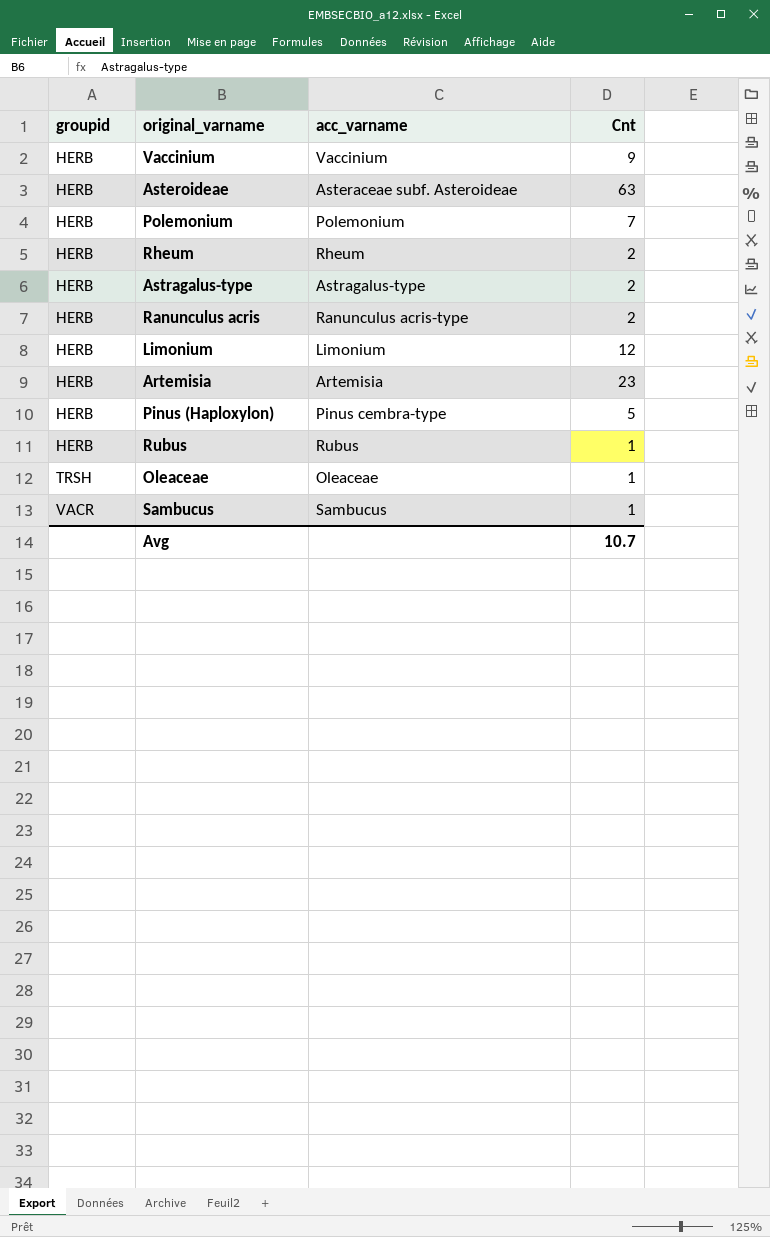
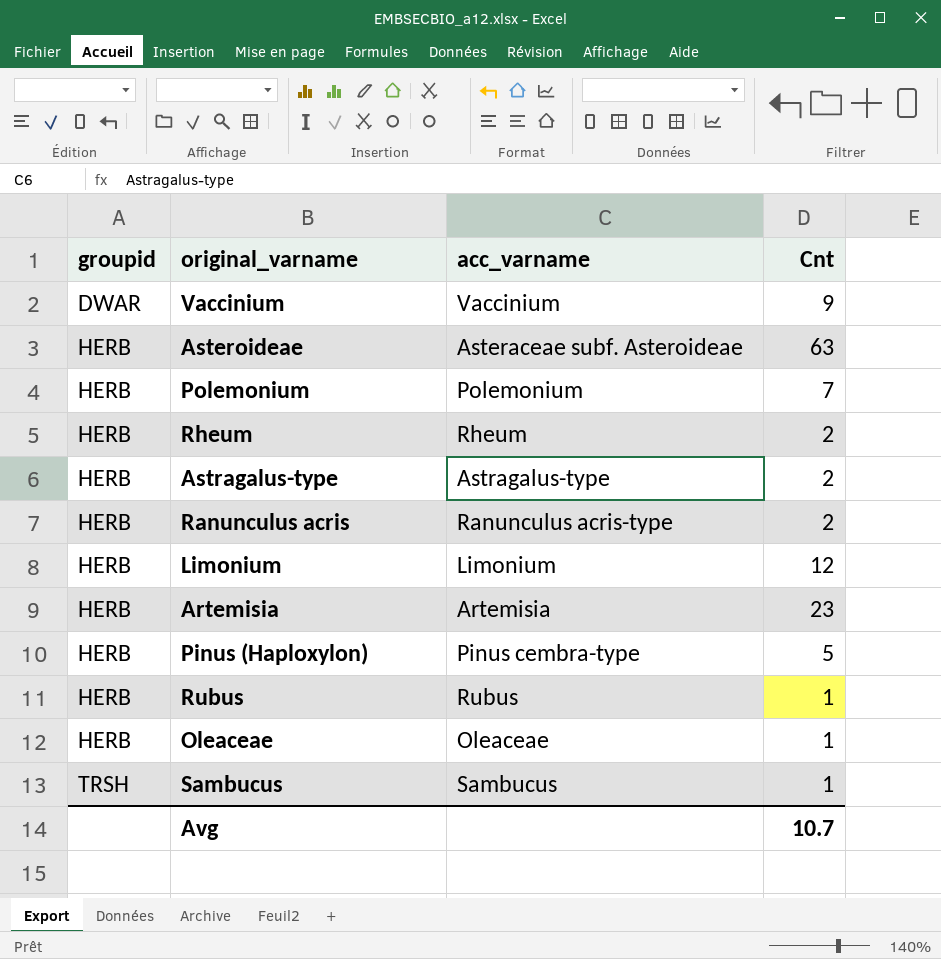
Vaccinium | groupid: HERB -> DWAR
Oleaceae | groupid: TRSH -> HERB
Sambucus | groupid: VACR -> TRSH

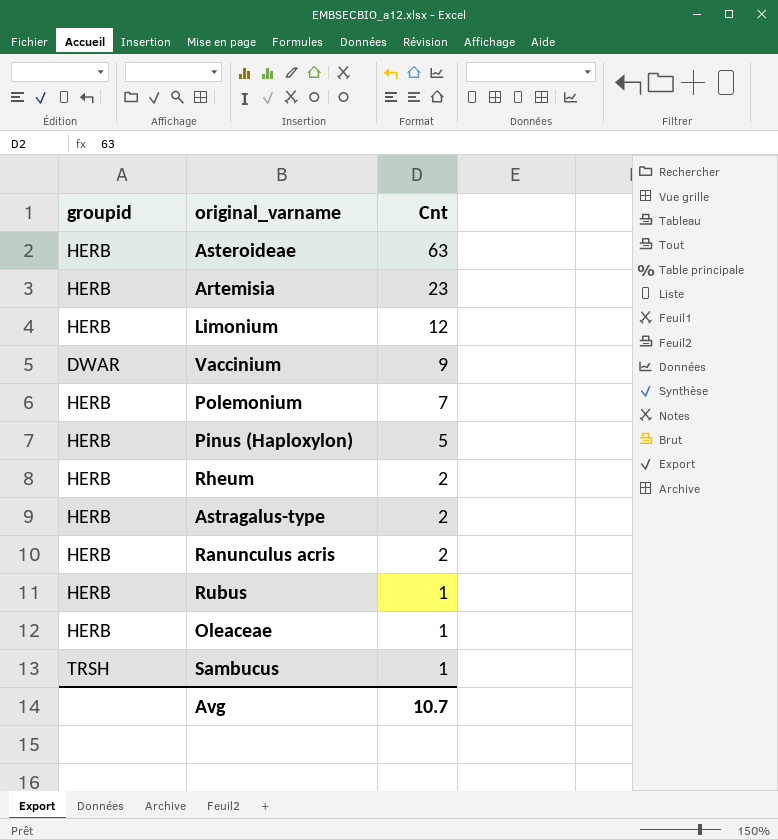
row order: groupid ascending -> Cnt descending
column acc_varname | position: 3 -> none

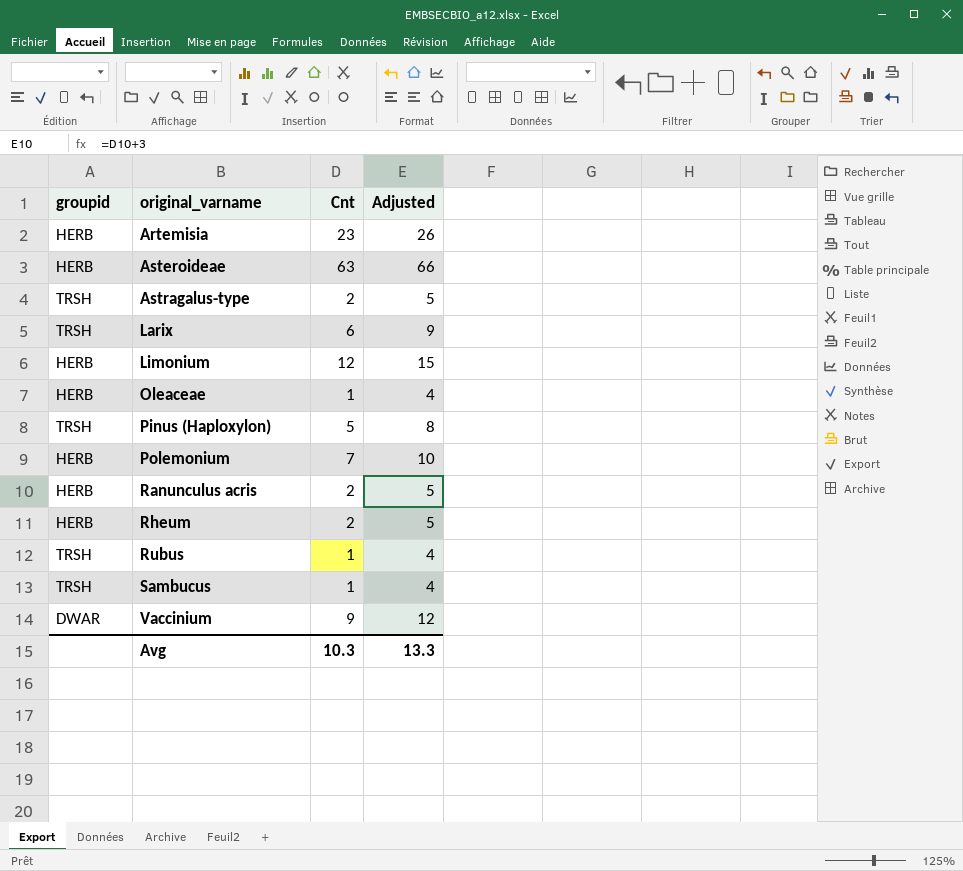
row order: Cnt descending -> original_varname ascending
column Adjusted | formula: none -> [Cnt] + 3
Astragalus-type | groupid: HERB -> TRSH
row Larix: none -> TRSH | 6 | 9
Pinus (Haploxylon) | groupid: HERB -> TRSH
Rubus | groupid: HERB -> TRSH
Avg | Cnt: 10.7 -> 10.3

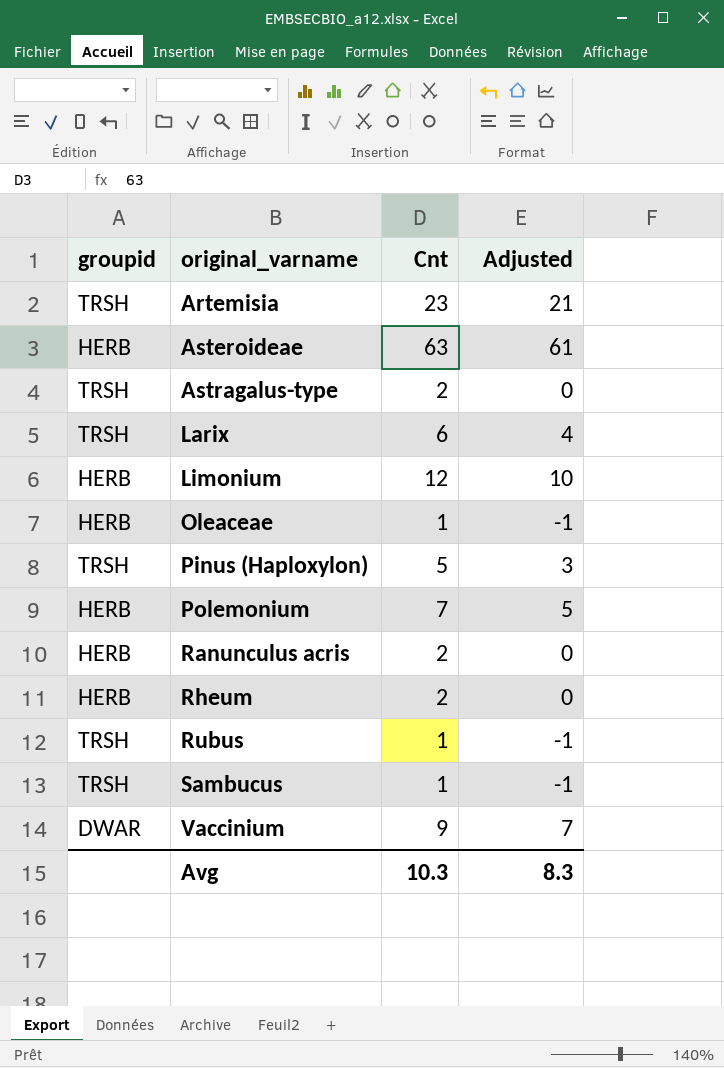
column Adjusted | formula: [Cnt] + 3 -> [Cnt] - 2
Artemisia | groupid: HERB -> TRSH
Avg | Adjusted: 13.3 -> 8.3

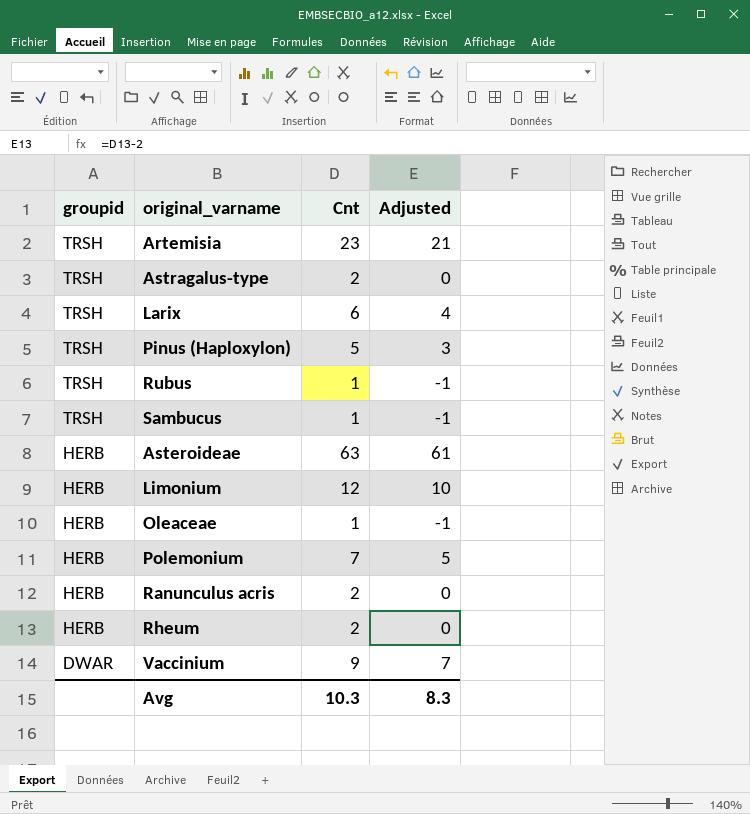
row order: original_varname ascending -> groupid descending

